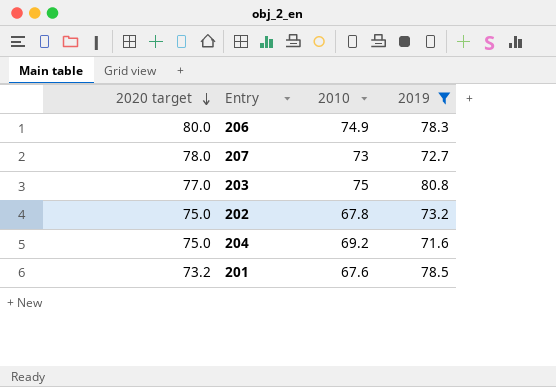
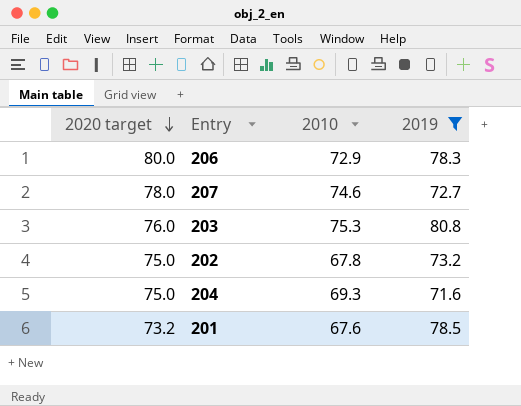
206 | 2010: 74.9 -> 72.9
207 | 2010: 73 -> 74.6
203 | 2020 target: 77.0 -> 76.0
203 | 2010: 75 -> 75.3
204 | 2010: 69.2 -> 69.3

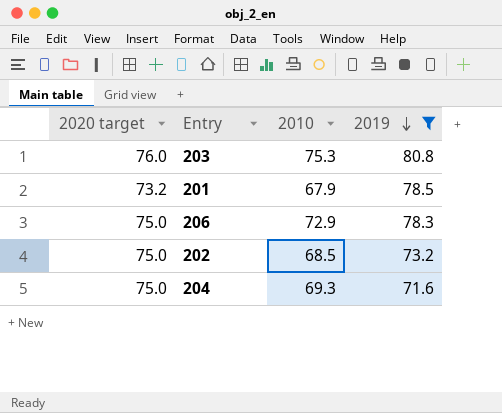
row order: 2020 target descending -> 2019 descending
row 207: 78.0 | 74.6 | 72.7 -> none
201 | 2010: 67.6 -> 67.9
206 | 2020 target: 80.0 -> 75.0
202 | 2010: 67.8 -> 68.5

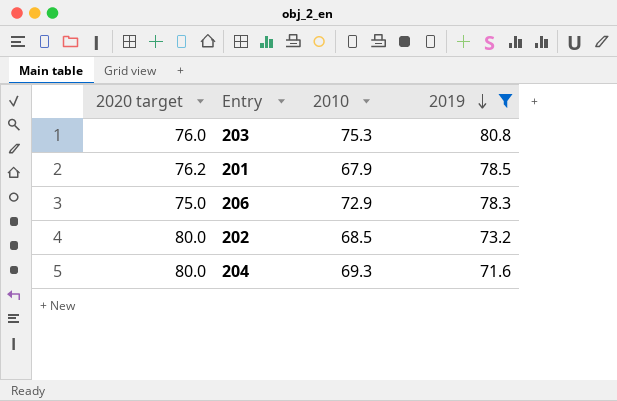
201 | 2020 target: 73.2 -> 76.2
202 | 2020 target: 75.0 -> 80.0
204 | 2020 target: 75.0 -> 80.0

